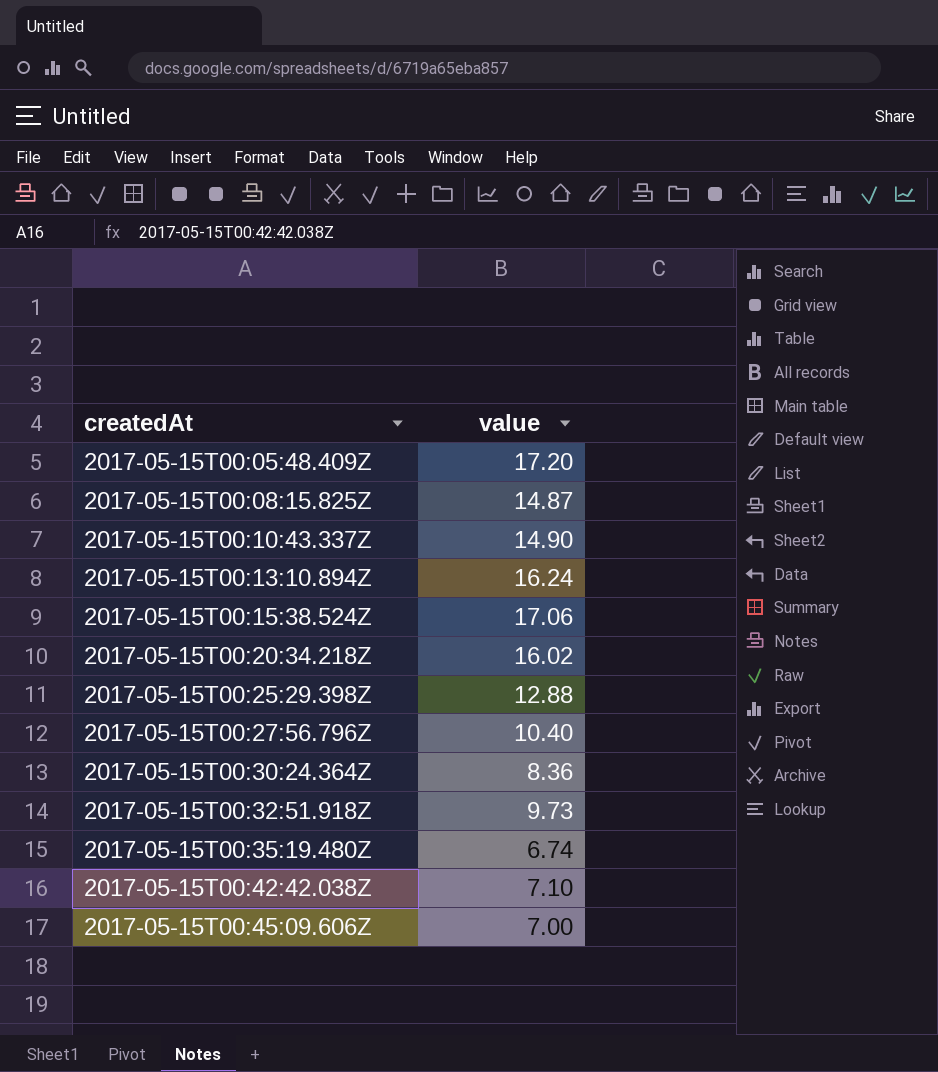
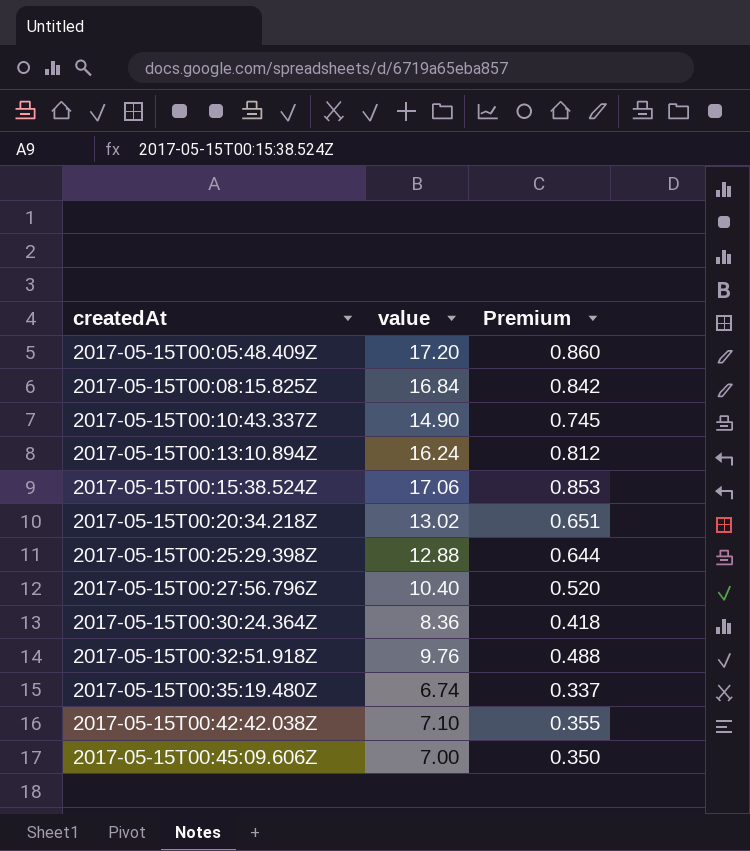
column Premium | formula: none -> [value] * 0.05
2017-05-15T00:08:15.825Z | value: 14.87 -> 16.84
2017-05-15T00:20:34.218Z | value: 16.02 -> 13.02
2017-05-15T00:32:51.918Z | value: 9.73 -> 9.76

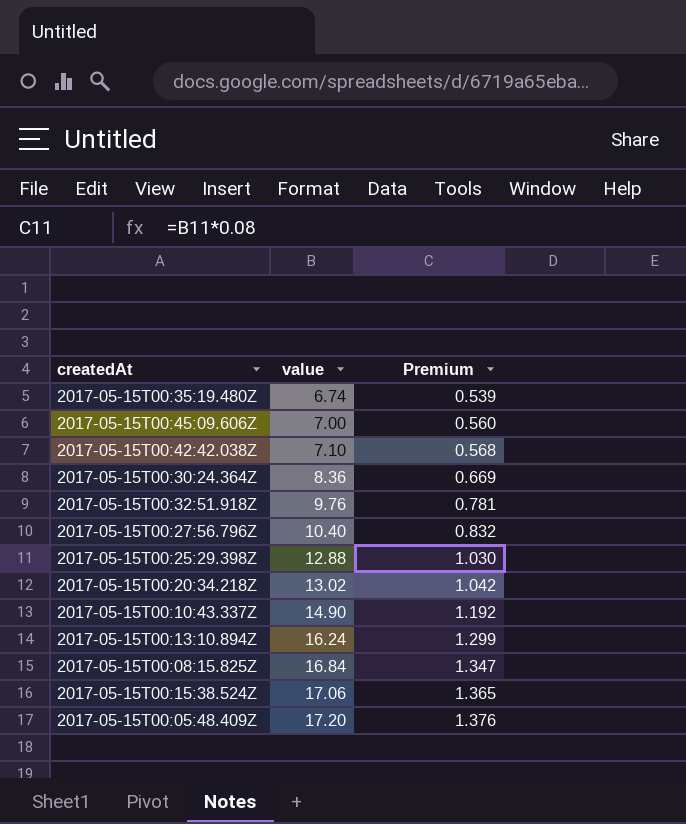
row order: createdAt ascending -> value ascending
column Premium | formula: [value] * 0.05 -> [value] * 0.08

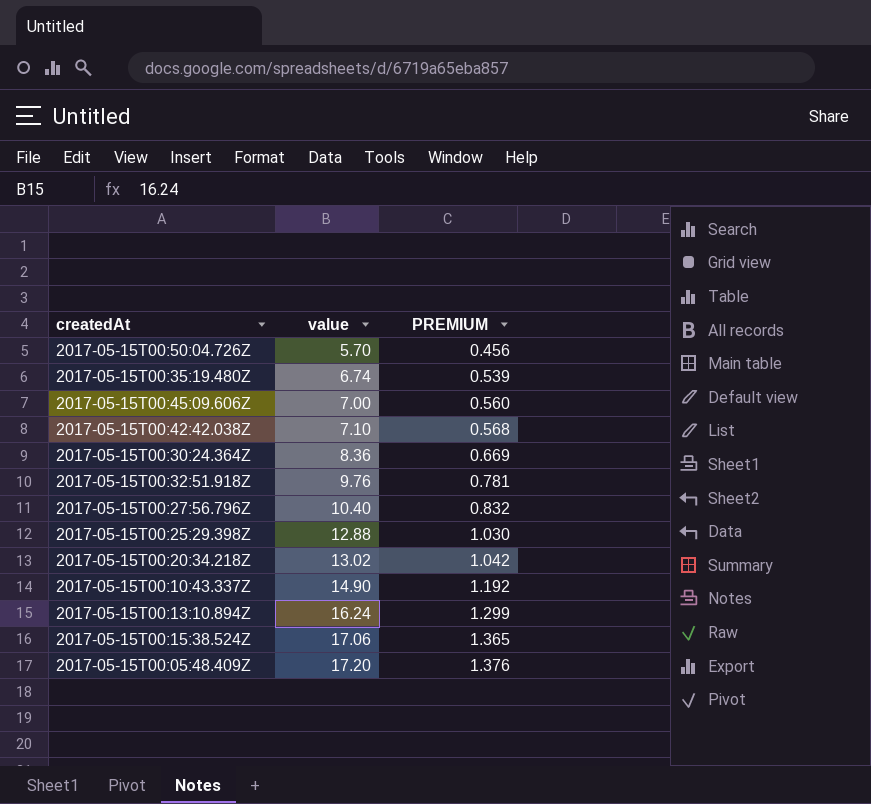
column name: Premium -> PREMIUM
row 2017-05-15T00:08:15.825Z: 16.84 | 1.347 -> none
row 2017-05-15T00:50:04.726Z: none -> 5.70 | 0.456

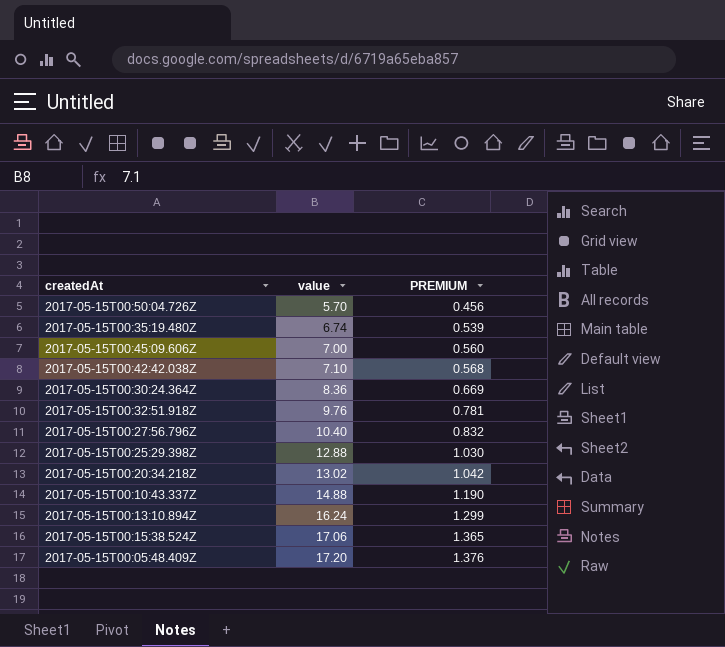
2017-05-15T00:10:43.337Z | value: 14.90 -> 14.88
2017-05-15T00:10:43.337Z | PREMIUM: 1.192 -> 1.190

